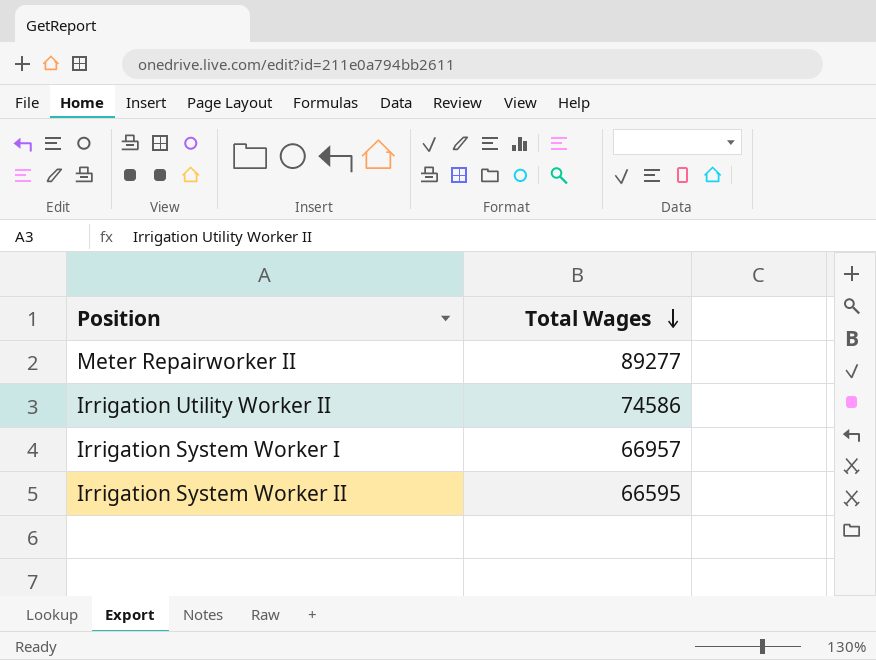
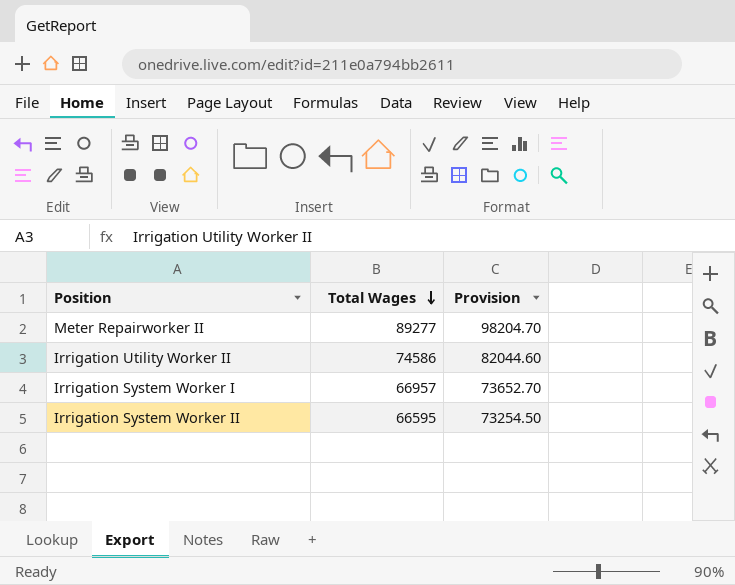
column Provision | formula: none -> [Total Wages] * 1.1

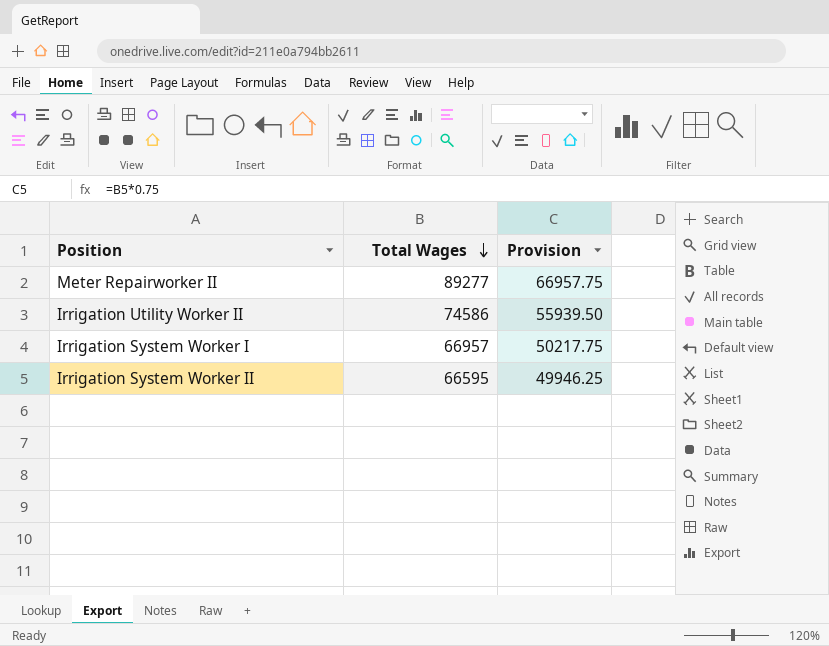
column Provision | formula: [Total Wages] * 1.1 -> [Total Wages] * 0.75

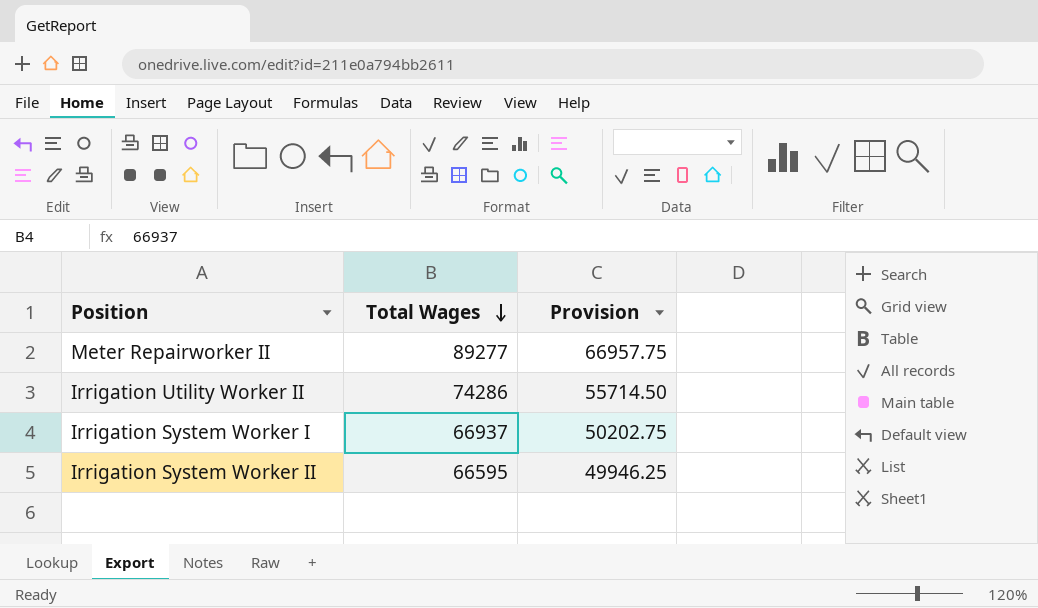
Irrigation Utility Worker II | Total Wages: 74586 -> 74286
Irrigation Utility Worker II | Provision: 55939.50 -> 55714.50
Irrigation System Worker I | Total Wages: 66957 -> 66937
Irrigation System Worker I | Provision: 50217.75 -> 50202.75

